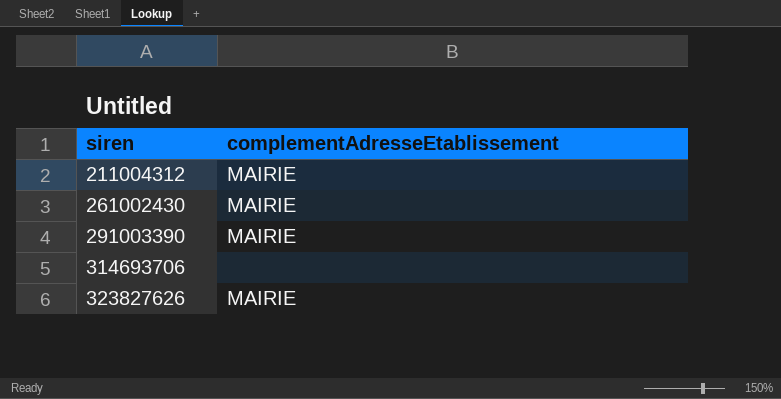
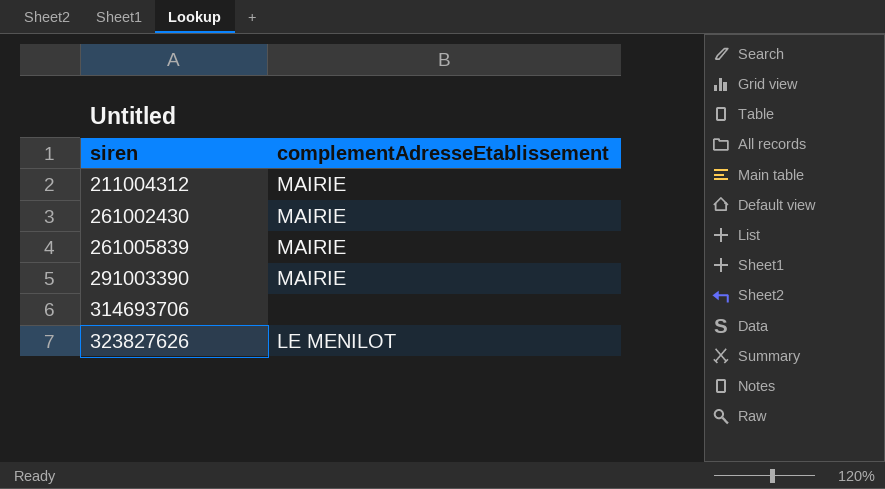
row 261005839: none -> MAIRIE
323827626 | complementAdresseEtablissement: MAIRIE -> LE MENILOT

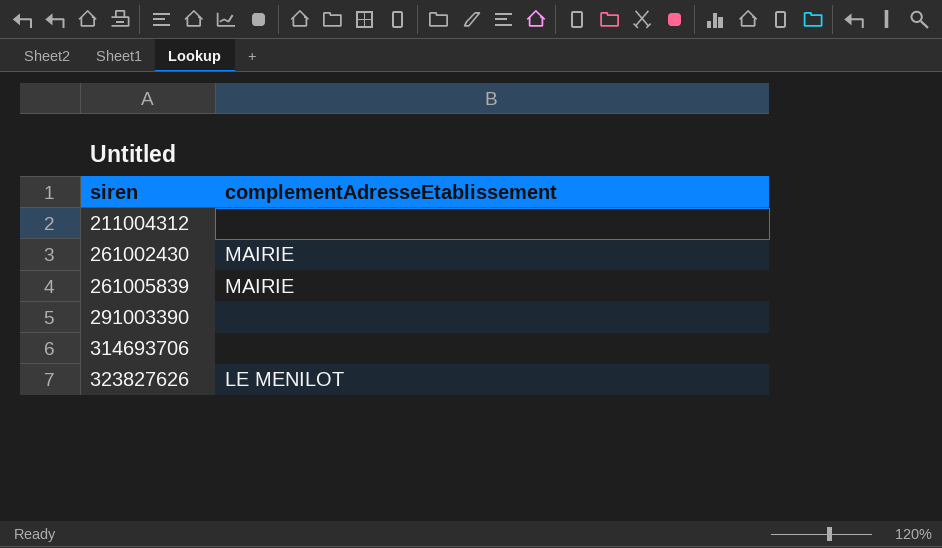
211004312 | complementAdresseEtablissement: MAIRIE -> none
291003390 | complementAdresseEtablissement: MAIRIE -> none

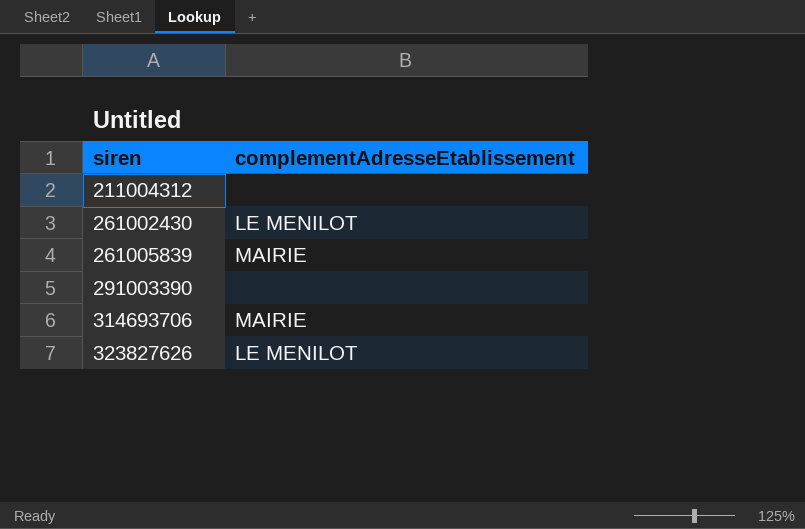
261002430 | complementAdresseEtablissement: MAIRIE -> LE MENILOT
314693706 | complementAdresseEtablissement: none -> MAIRIE

